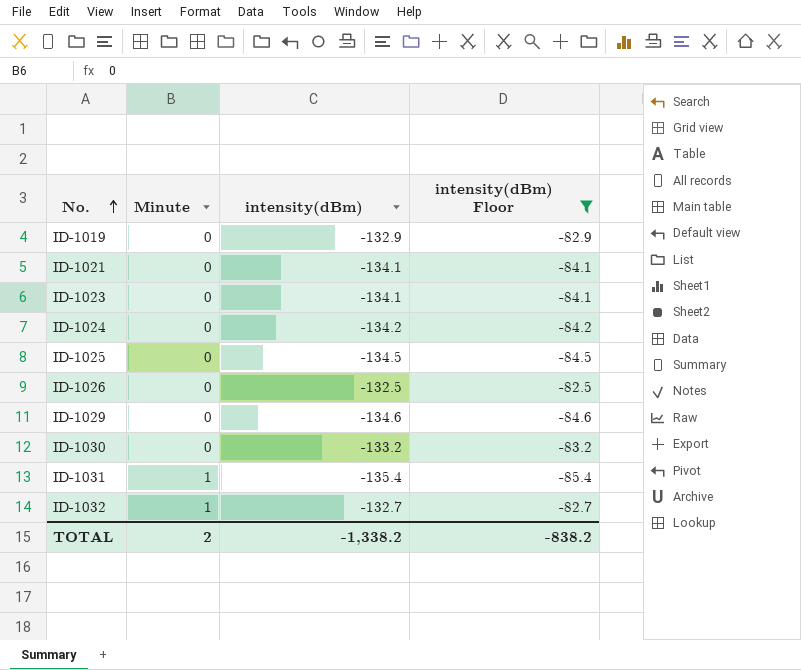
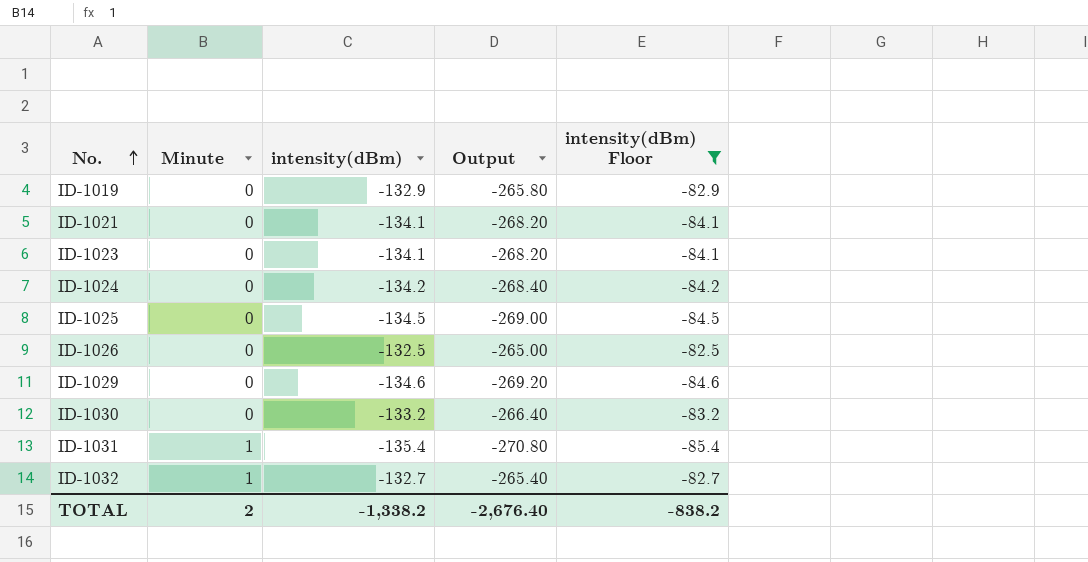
column Output | formula: none -> [intensity(dBm)] * 2

